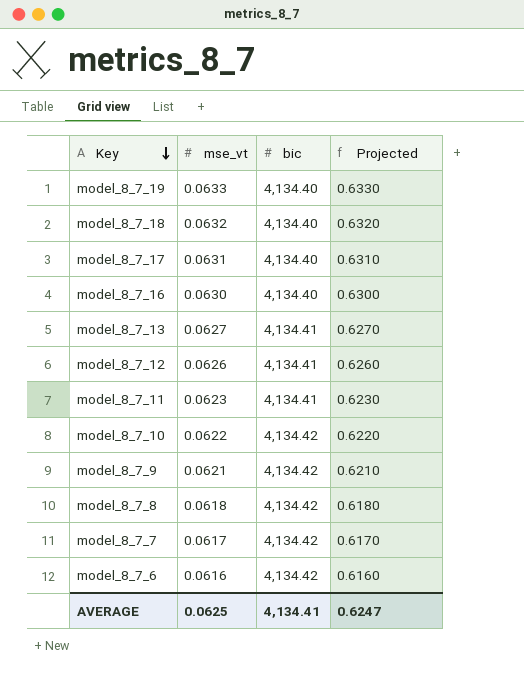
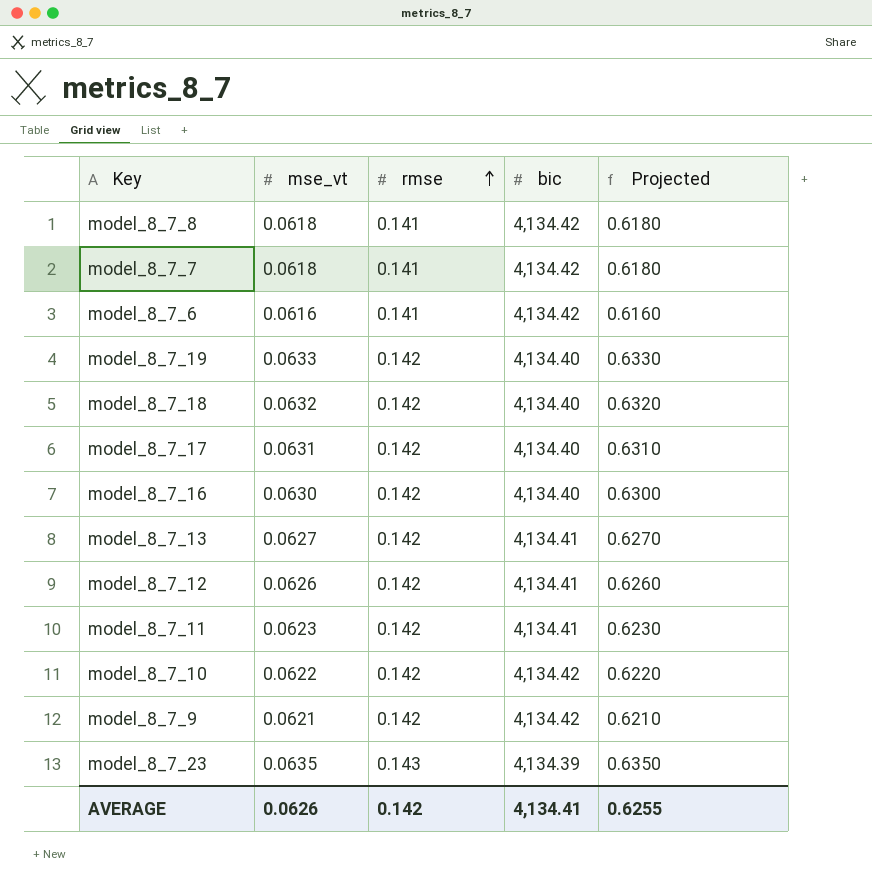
row order: Key descending -> rmse ascending
column rmse | position: none -> 3
model_8_7_7 | mse_vt: 0.0617 -> 0.0618
model_8_7_7 | Projected: 0.6170 -> 0.6180
row model_8_7_23: none -> 0.0635 | 0.143 | 4,134.39 | 0.6350
AVERAGE | mse_vt: 0.0625 -> 0.0626
AVERAGE | Projected: 0.6247 -> 0.6255

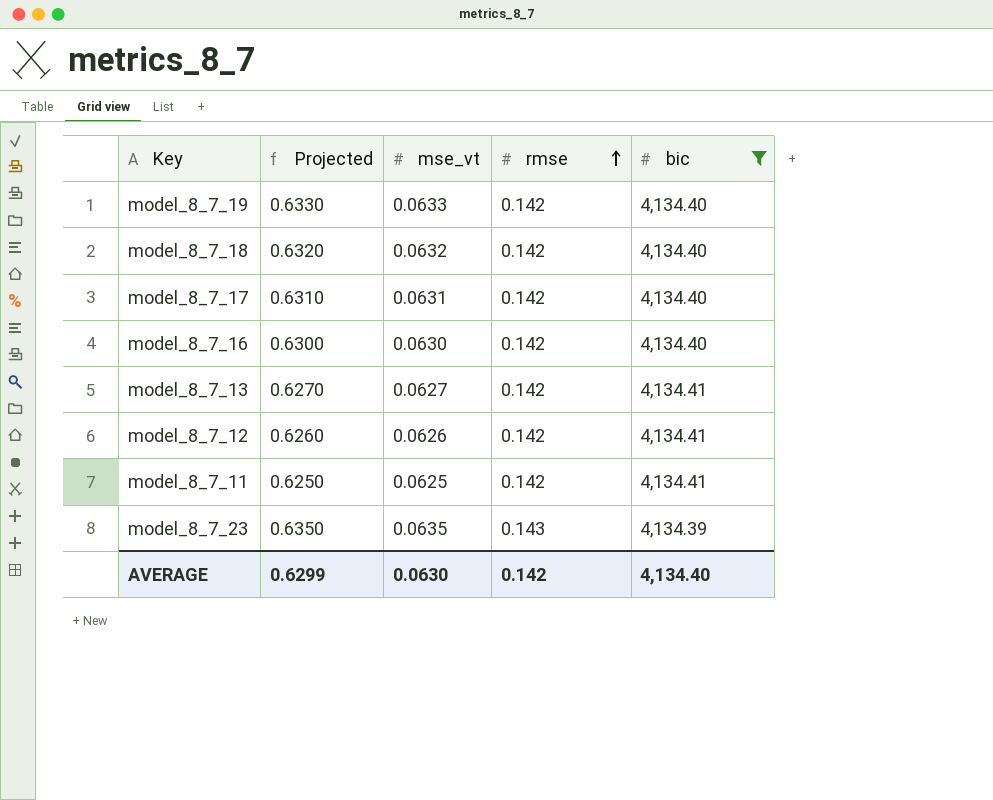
filter: none -> bic != 4,134.42
column Projected | position: 5 -> 2
model_8_7_11 | Projected: 0.6230 -> 0.6250
model_8_7_11 | mse_vt: 0.0623 -> 0.0625
AVERAGE | Projected: 0.6255 -> 0.6299
AVERAGE | mse_vt: 0.0626 -> 0.0630
AVERAGE | bic: 4,134.41 -> 4,134.40

